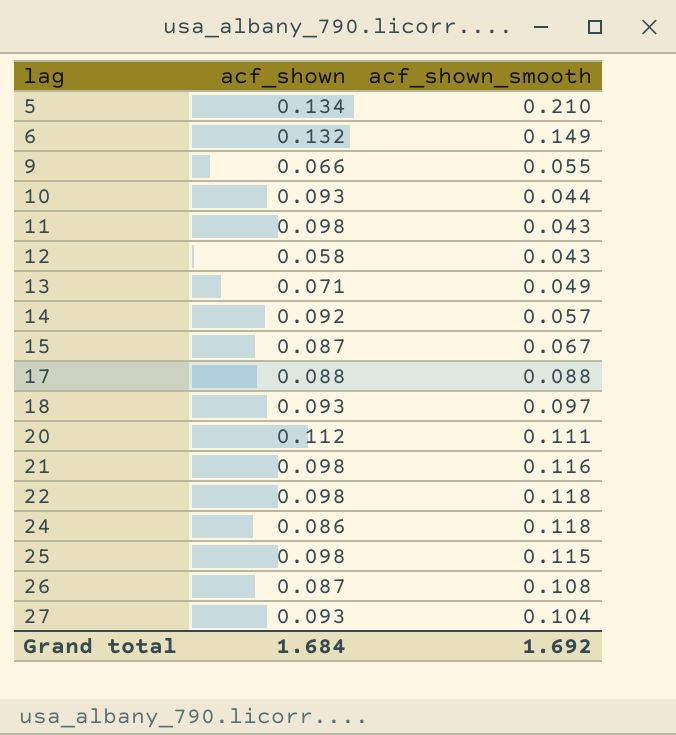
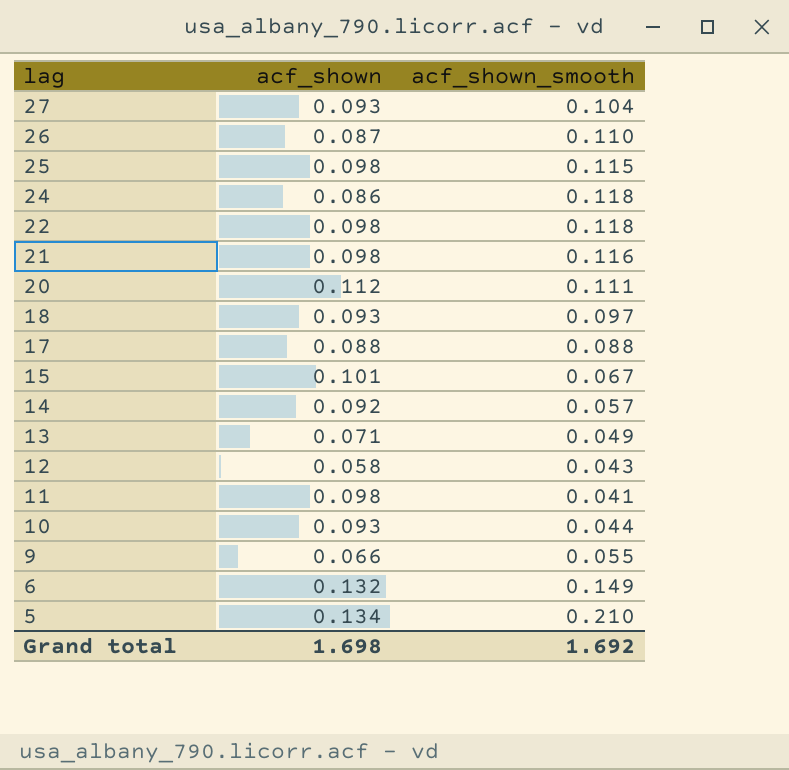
row order: lag ascending -> lag descending
26 | acf_shown_smooth: 0.108 -> 0.110
15 | acf_shown: 0.087 -> 0.101
11 | acf_shown_smooth: 0.043 -> 0.041
Grand total | acf_shown: 1.684 -> 1.698

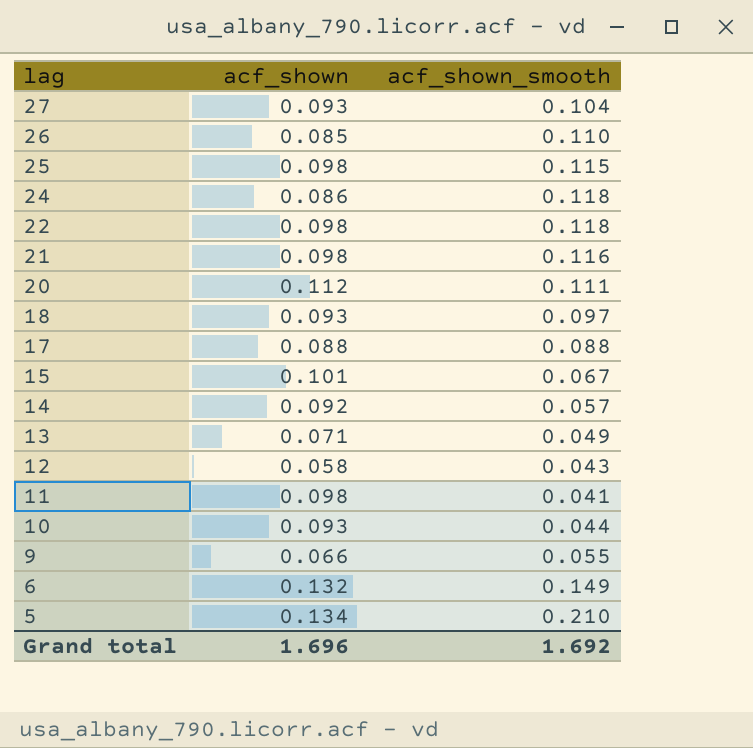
26 | acf_shown: 0.087 -> 0.085
Grand total | acf_shown: 1.698 -> 1.696

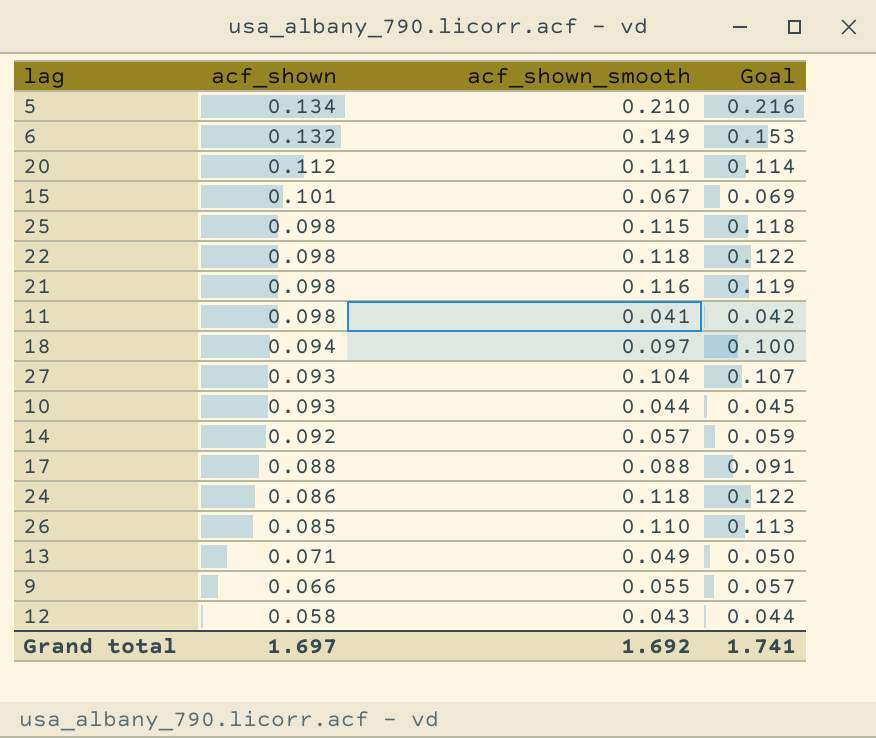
row order: lag descending -> acf_shown descending
column Goal | formula: none -> [acf_shown_smooth] * 1.03
18 | acf_shown: 0.093 -> 0.094
Grand total | acf_shown: 1.696 -> 1.697

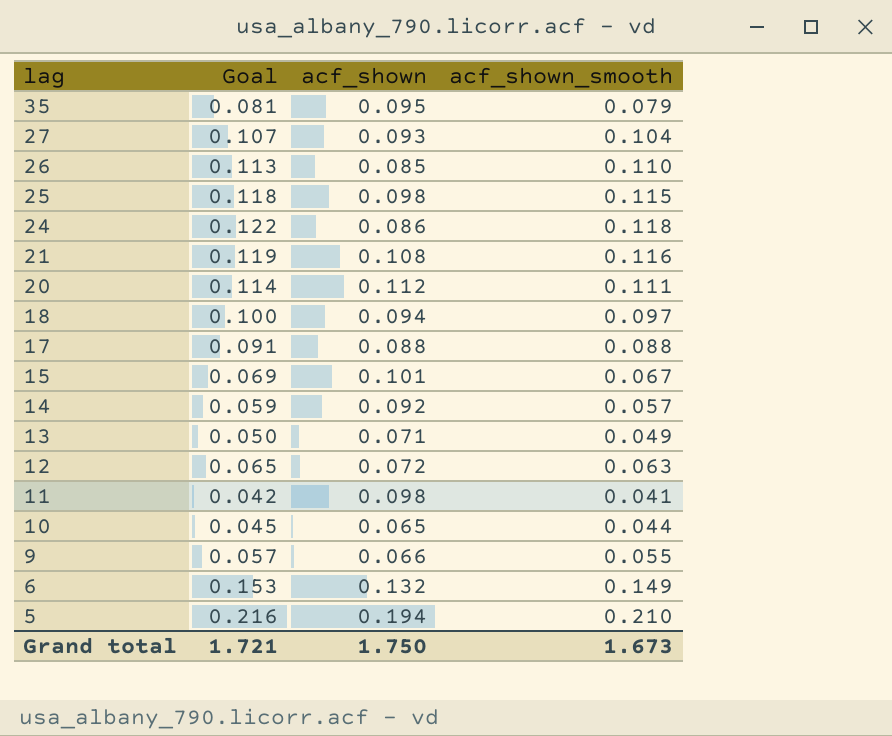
row order: acf_shown descending -> lag descending
column Goal | position: 4 -> 2
row 22: 0.098 | 0.118 | 0.122 -> none
row 35: none -> 0.081 | 0.095 | 0.079
21 | acf_shown: 0.098 -> 0.108
12 | Goal: 0.044 -> 0.065
12 | acf_shown: 0.058 -> 0.072
12 | acf_shown_smooth: 0.043 -> 0.063
10 | acf_shown: 0.093 -> 0.065
5 | acf_shown: 0.134 -> 0.194
Grand total | Goal: 1.741 -> 1.721
Grand total | acf_shown: 1.697 -> 1.750
Grand total | acf_shown_smooth: 1.692 -> 1.673

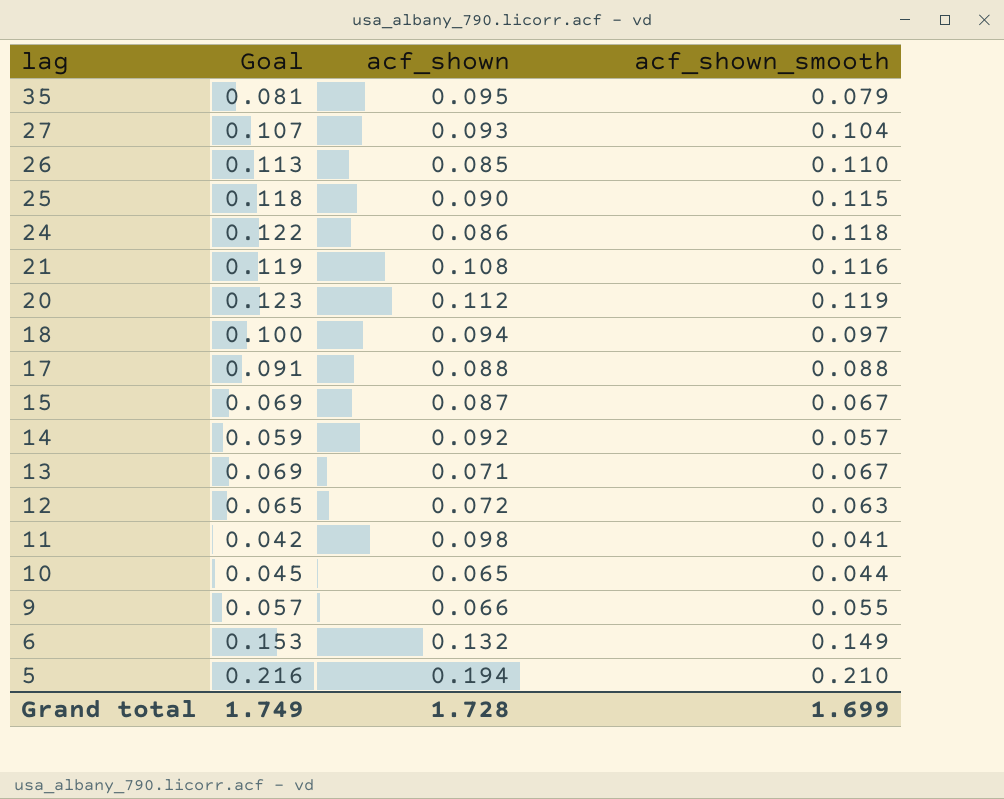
25 | acf_shown: 0.098 -> 0.090
20 | Goal: 0.114 -> 0.123
20 | acf_shown_smooth: 0.111 -> 0.119
15 | acf_shown: 0.101 -> 0.087
13 | Goal: 0.050 -> 0.069
13 | acf_shown_smooth: 0.049 -> 0.067
Grand total | Goal: 1.721 -> 1.749
Grand total | acf_shown: 1.750 -> 1.728
Grand total | acf_shown_smooth: 1.673 -> 1.699

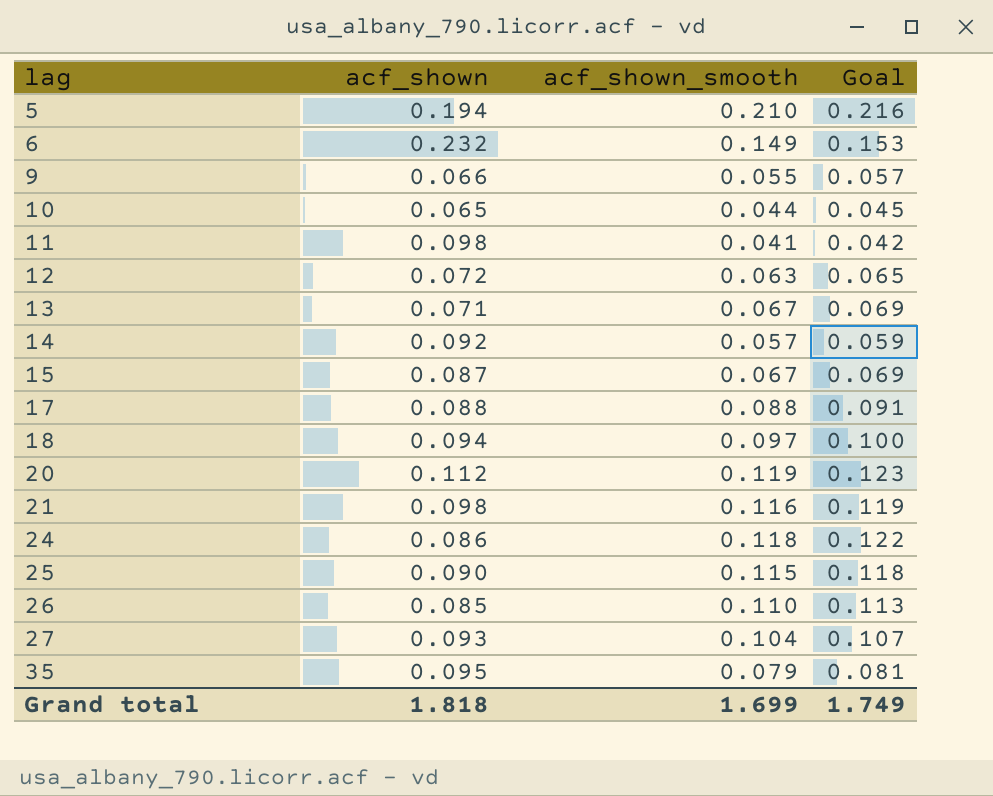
row order: lag descending -> lag ascending
column Goal | position: 2 -> 4
6 | acf_shown: 0.132 -> 0.232
21 | acf_shown: 0.108 -> 0.098
Grand total | acf_shown: 1.728 -> 1.818

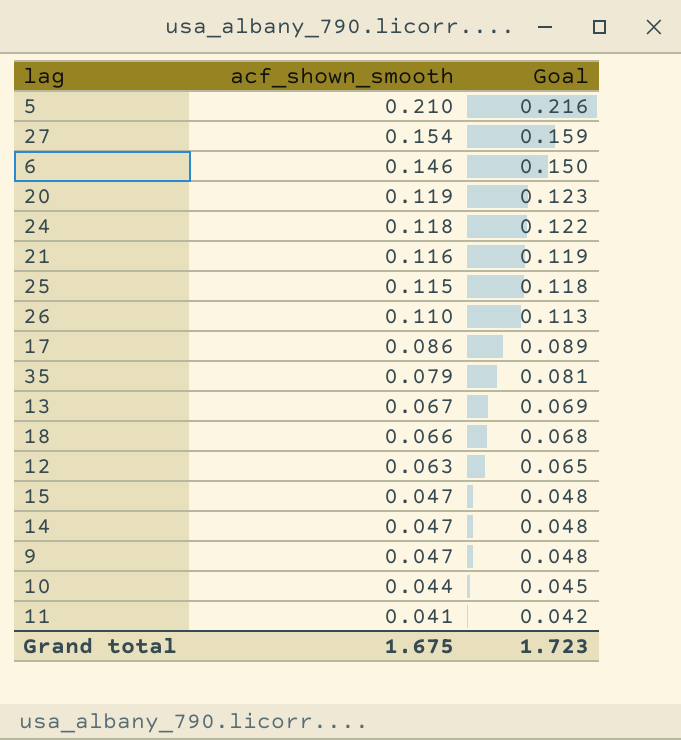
row order: lag ascending -> acf_shown_smooth descending
column acf_shown | position: 2 -> none
27 | acf_shown_smooth: 0.104 -> 0.154
27 | Goal: 0.107 -> 0.159
6 | acf_shown_smooth: 0.149 -> 0.146
6 | Goal: 0.153 -> 0.150
17 | acf_shown_smooth: 0.088 -> 0.086
17 | Goal: 0.091 -> 0.089
18 | acf_shown_smooth: 0.097 -> 0.066
18 | Goal: 0.100 -> 0.068
15 | acf_shown_smooth: 0.067 -> 0.047
15 | Goal: 0.069 -> 0.048
14 | acf_shown_smooth: 0.057 -> 0.047
14 | Goal: 0.059 -> 0.048
9 | acf_shown_smooth: 0.055 -> 0.047
9 | Goal: 0.057 -> 0.048
Grand total | acf_shown_smooth: 1.699 -> 1.675
Grand total | Goal: 1.749 -> 1.723

